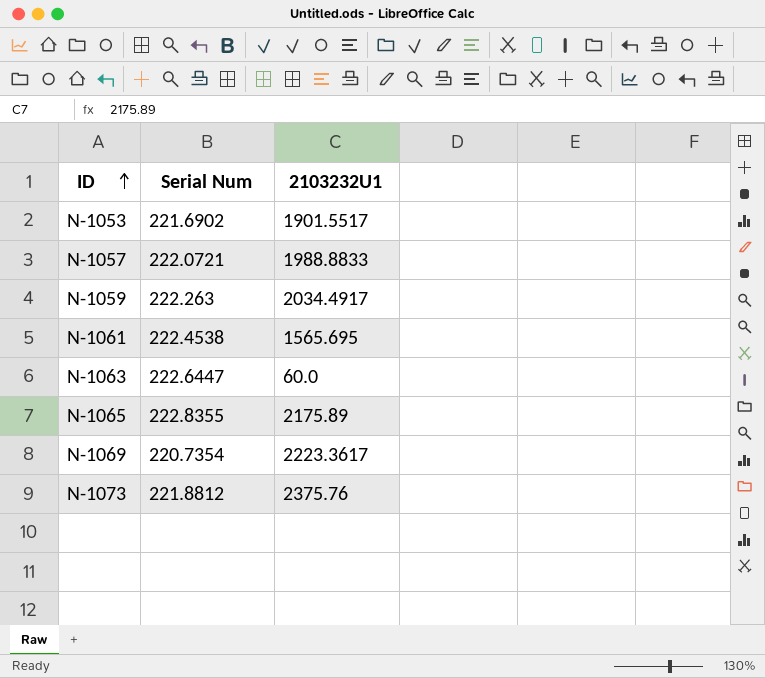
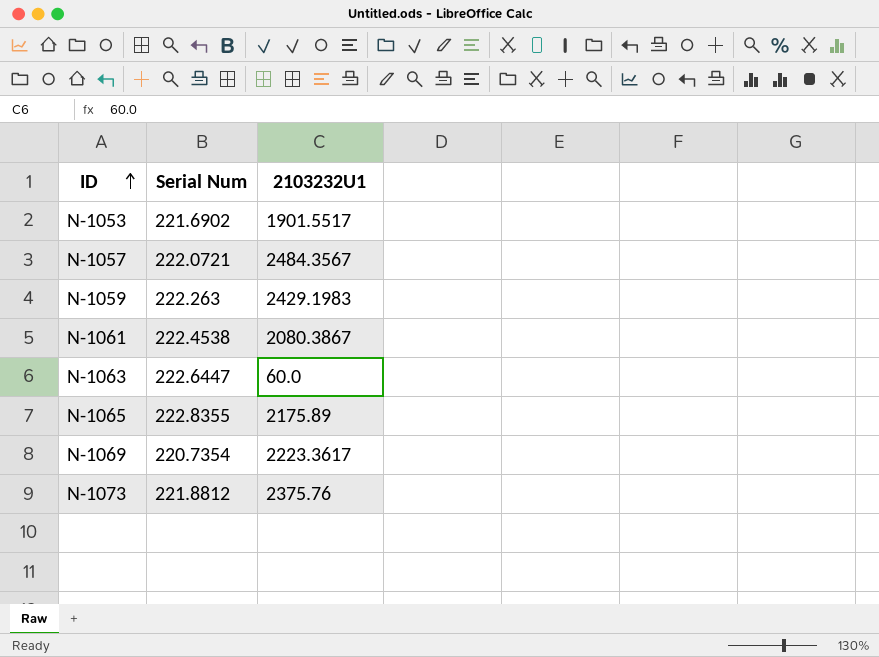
N-1057 | 2103232U1: 1988.8833 -> 2484.3567
N-1059 | 2103232U1: 2034.4917 -> 2429.1983
N-1061 | 2103232U1: 1565.695 -> 2080.3867

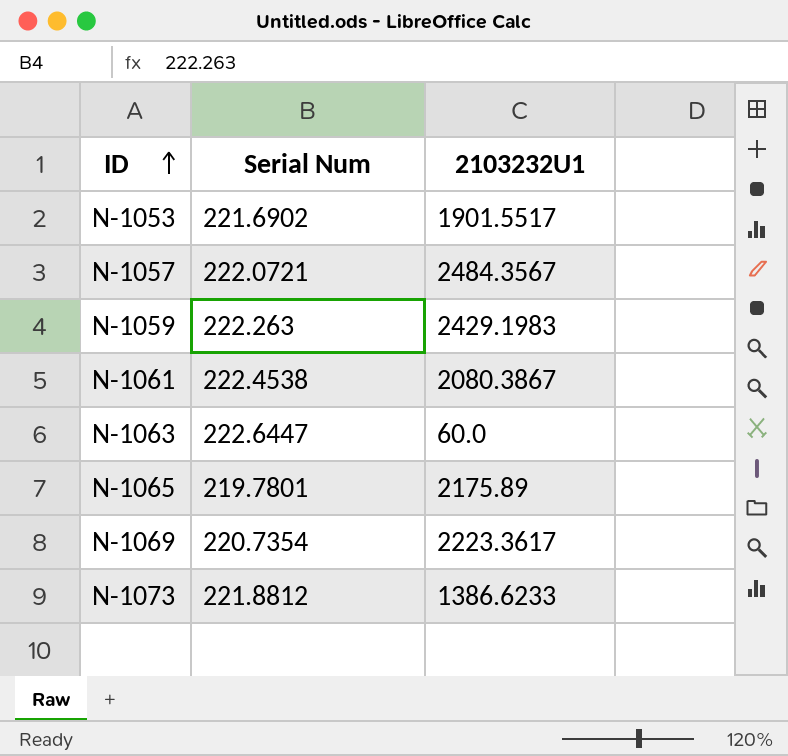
N-1065 | Serial Num: 222.8355 -> 219.7801
N-1073 | 2103232U1: 2375.76 -> 1386.6233

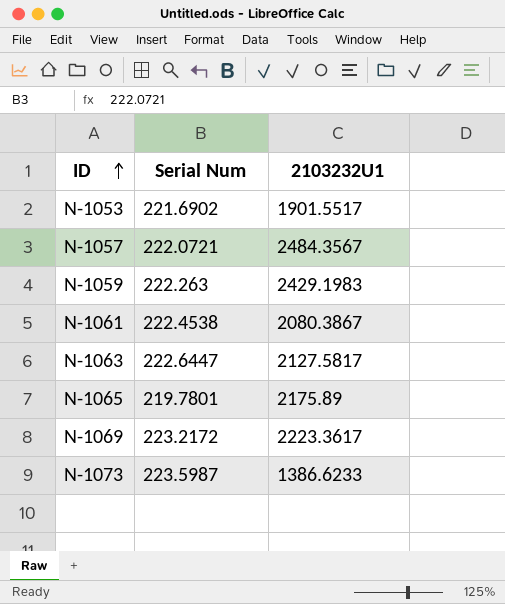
N-1063 | 2103232U1: 60.0 -> 2127.5817
N-1069 | Serial Num: 220.7354 -> 223.2172
N-1073 | Serial Num: 221.8812 -> 223.5987

